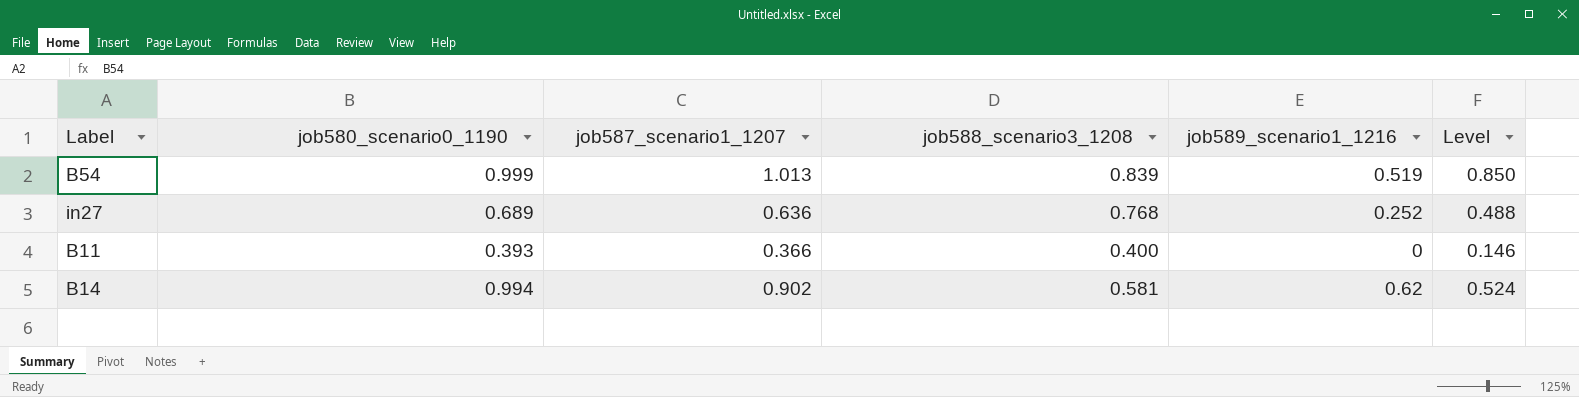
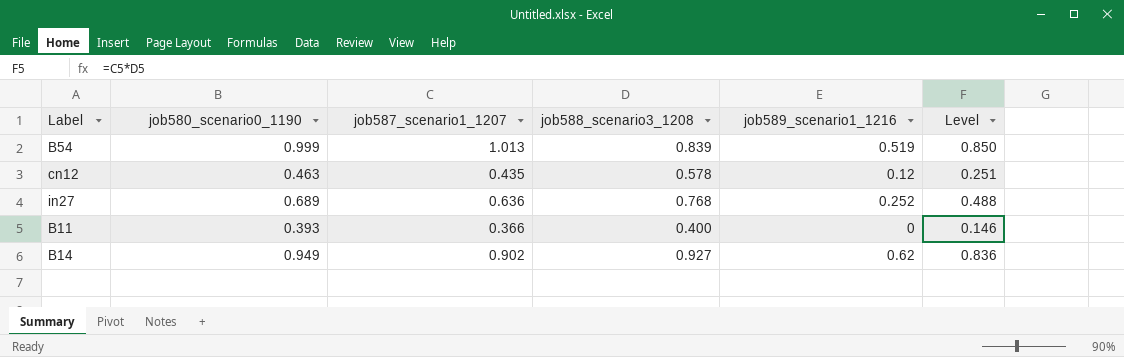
row cn12: none -> 0.463 | 0.435 | 0.578 | 0.12 | 0.251
B14 | job580_scenario0_1190: 0.994 -> 0.949
B14 | job588_scenario3_1208: 0.581 -> 0.927
B14 | Level: 0.524 -> 0.836

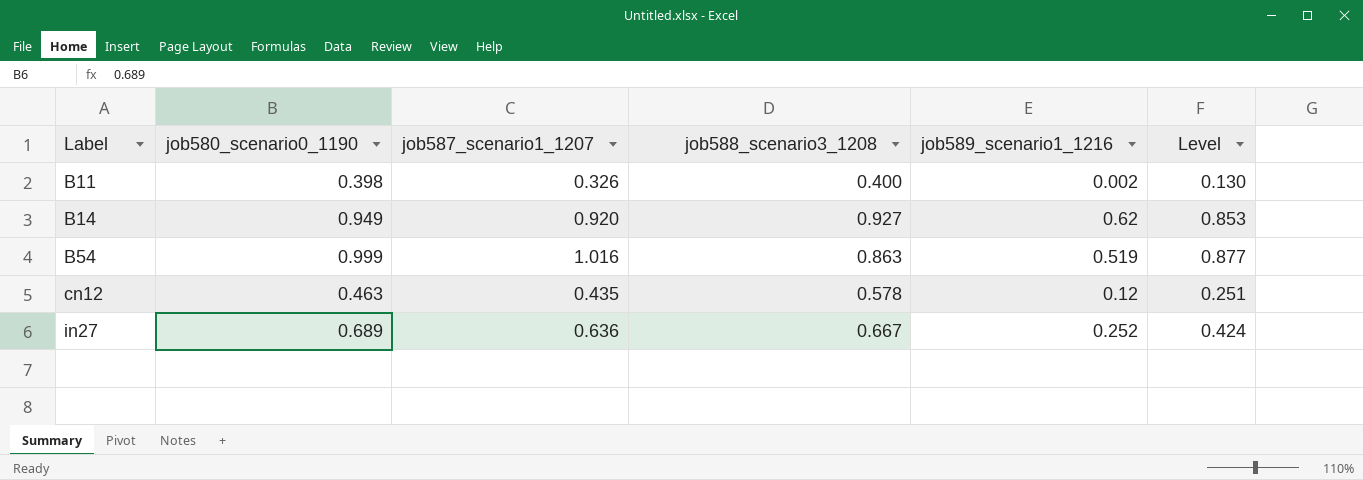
row order: none -> Label ascending
B11 | job580_scenario0_1190: 0.393 -> 0.398
B11 | job587_scenario1_1207: 0.366 -> 0.326
B11 | job589_scenario1_1216: 0 -> 0.002
B11 | Level: 0.146 -> 0.130
B14 | job587_scenario1_1207: 0.902 -> 0.920
B14 | Level: 0.836 -> 0.853
B54 | job587_scenario1_1207: 1.013 -> 1.016
B54 | job588_scenario3_1208: 0.839 -> 0.863
B54 | Level: 0.850 -> 0.877
in27 | job588_scenario3_1208: 0.768 -> 0.667
in27 | Level: 0.488 -> 0.424

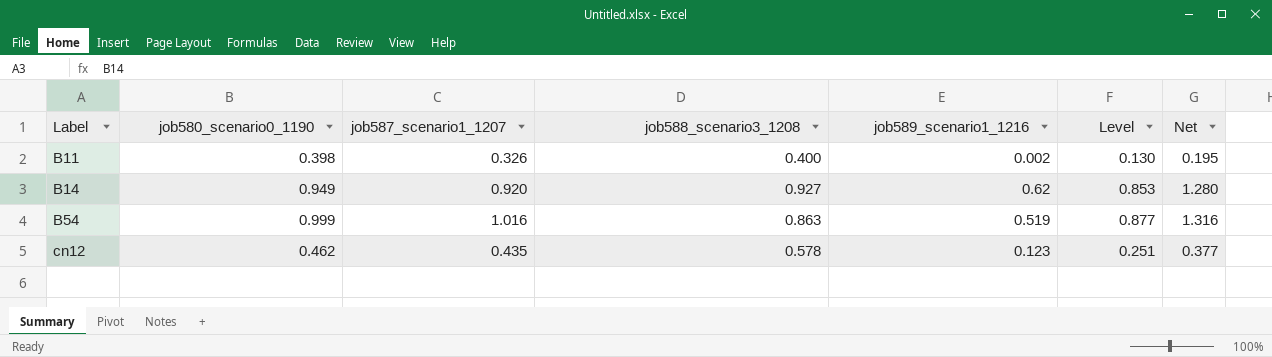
column Net | formula: none -> [Level] * 1.5
row in27: 0.689 | 0.636 | 0.667 | 0.252 | 0.424 -> none
cn12 | job580_scenario0_1190: 0.463 -> 0.462
cn12 | job589_scenario1_1216: 0.12 -> 0.123

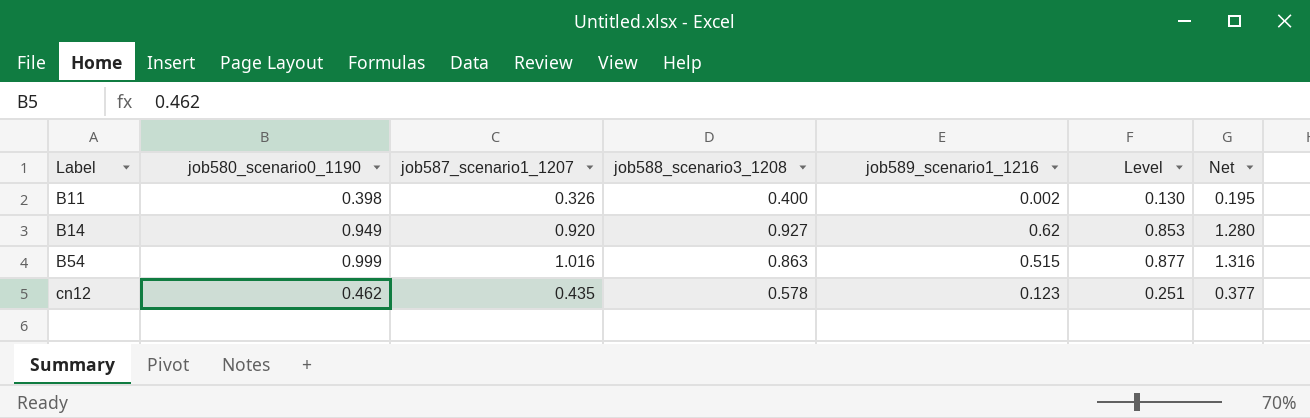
B54 | job589_scenario1_1216: 0.519 -> 0.515

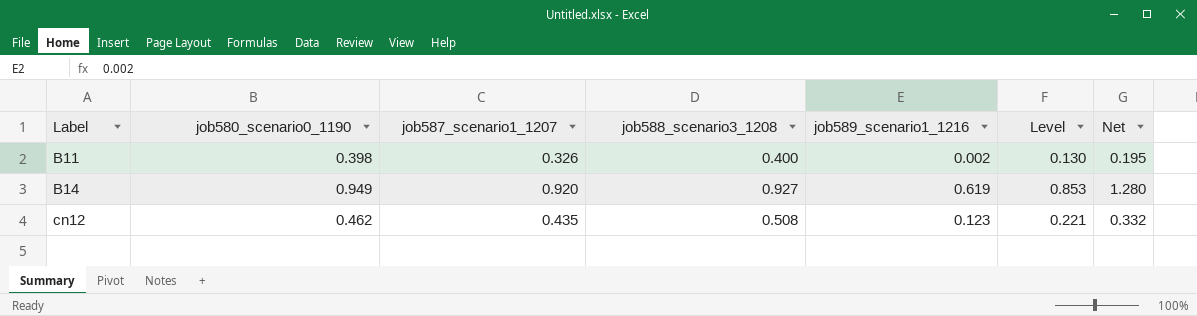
row B54: 0.999 | 1.016 | 0.863 | 0.515 | 0.877 | 1.316 -> none
B14 | job589_scenario1_1216: 0.62 -> 0.619
cn12 | job588_scenario3_1208: 0.578 -> 0.508
cn12 | Level: 0.251 -> 0.221
cn12 | Net: 0.377 -> 0.332

